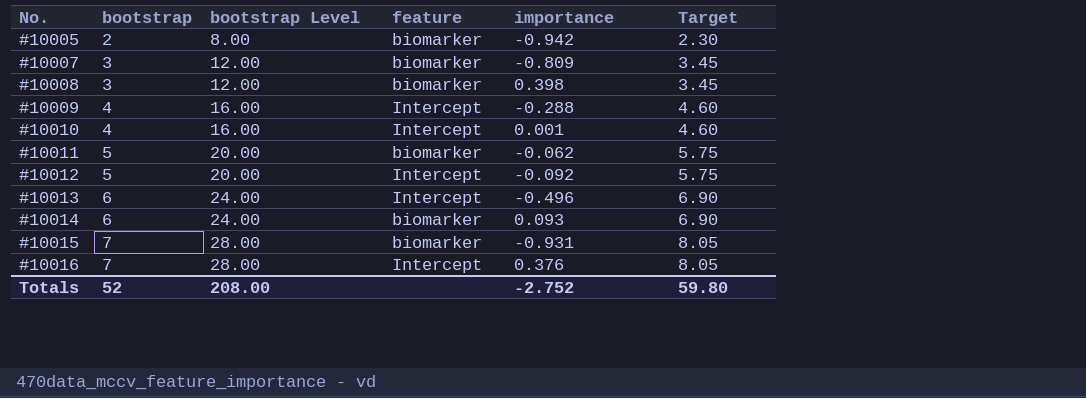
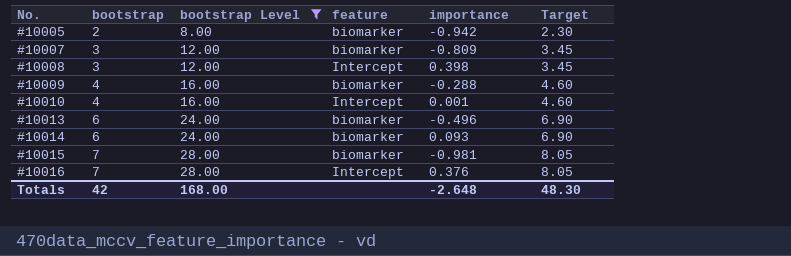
filter: none -> bootstrap Level != 20.00
#10008 | feature: biomarker -> Intercept
#10009 | feature: Intercept -> biomarker
#10013 | feature: Intercept -> biomarker
#10015 | importance: -0.931 -> -0.981
Totals | bootstrap: 52 -> 42
Totals | bootstrap Level: 208.00 -> 168.00
Totals | importance: -2.752 -> -2.648
Totals | Target: 59.80 -> 48.30

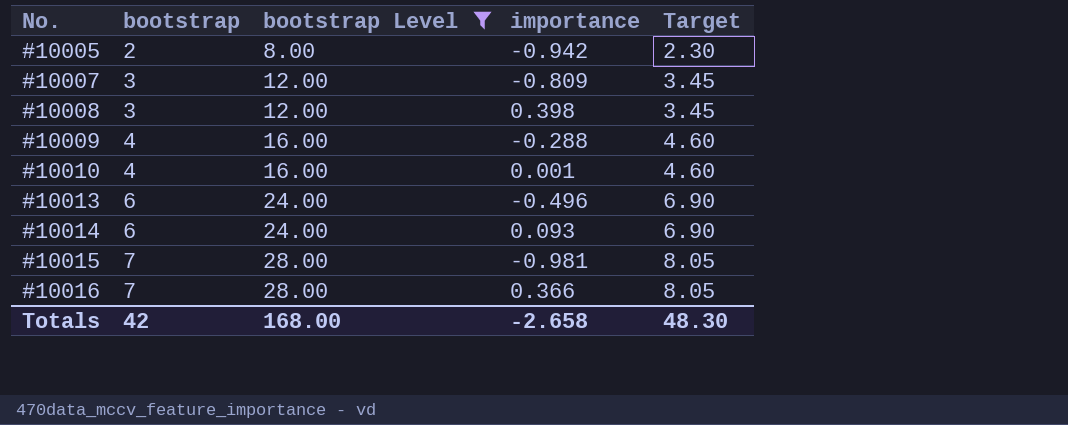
column feature | position: 4 -> none
#10016 | importance: 0.376 -> 0.366
Totals | importance: -2.648 -> -2.658

